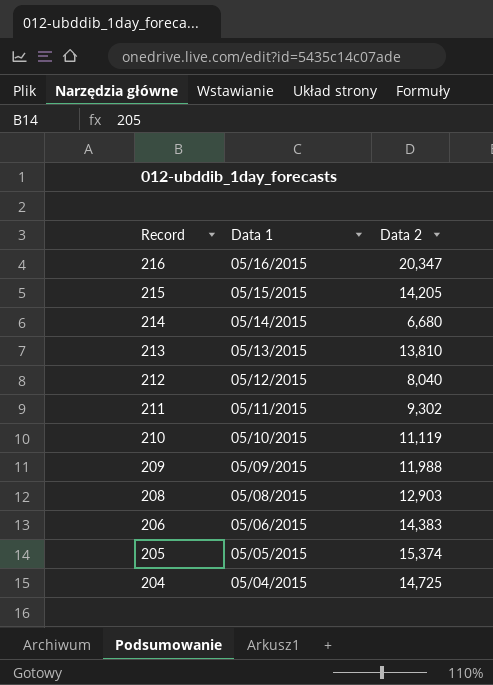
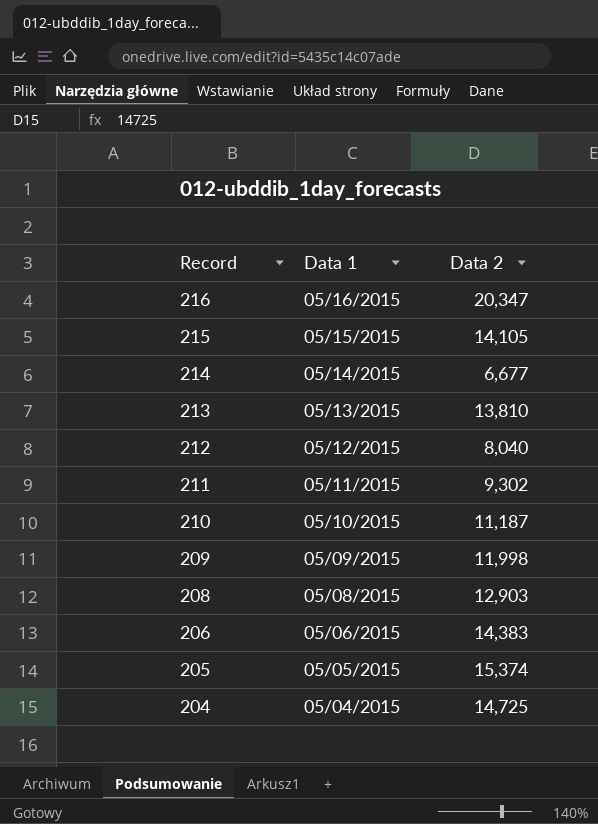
215 | Data 2: 14,205 -> 14,105
214 | Data 2: 6,680 -> 6,677
210 | Data 2: 11,119 -> 11,187
209 | Data 2: 11,988 -> 11,998

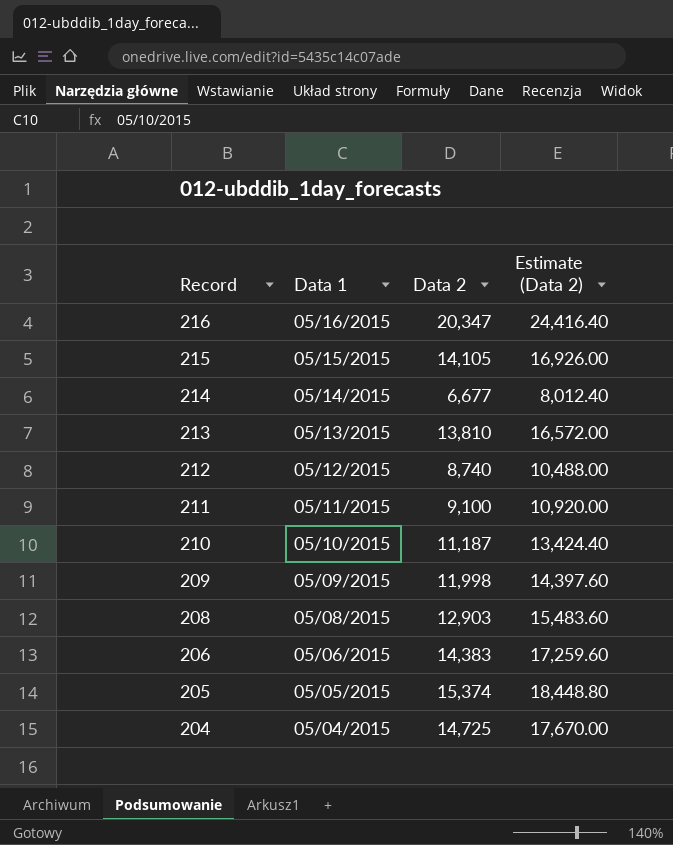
column Estimate (Data 2) | formula: none -> [Data 2] * 1.2
212 | Data 2: 8,040 -> 8,740
211 | Data 2: 9,302 -> 9,100

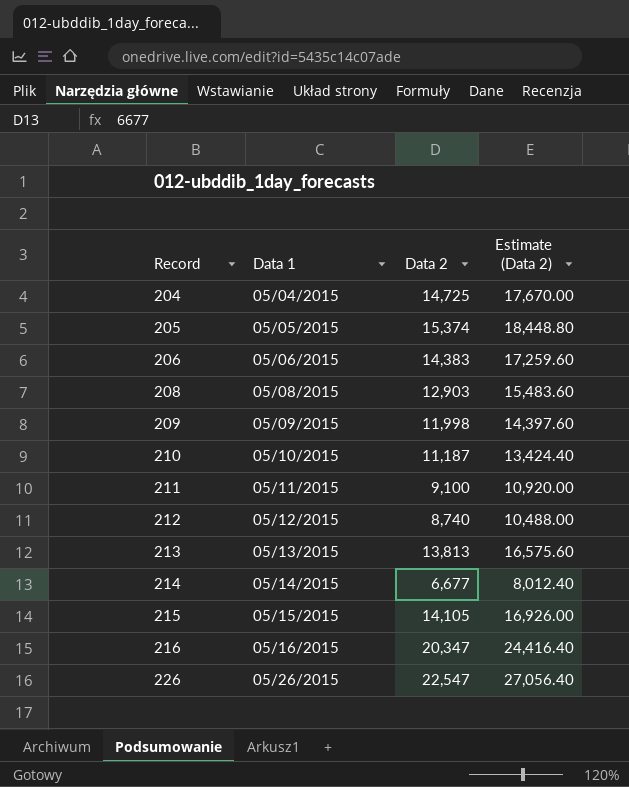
row order: Record descending -> Record ascending
213 | Data 2: 13,810 -> 13,813
213 | Estimate (Data 2): 16,572.00 -> 16,575.60
row 226: none -> 05/26/2015 | 22,547 | 27,056.40

